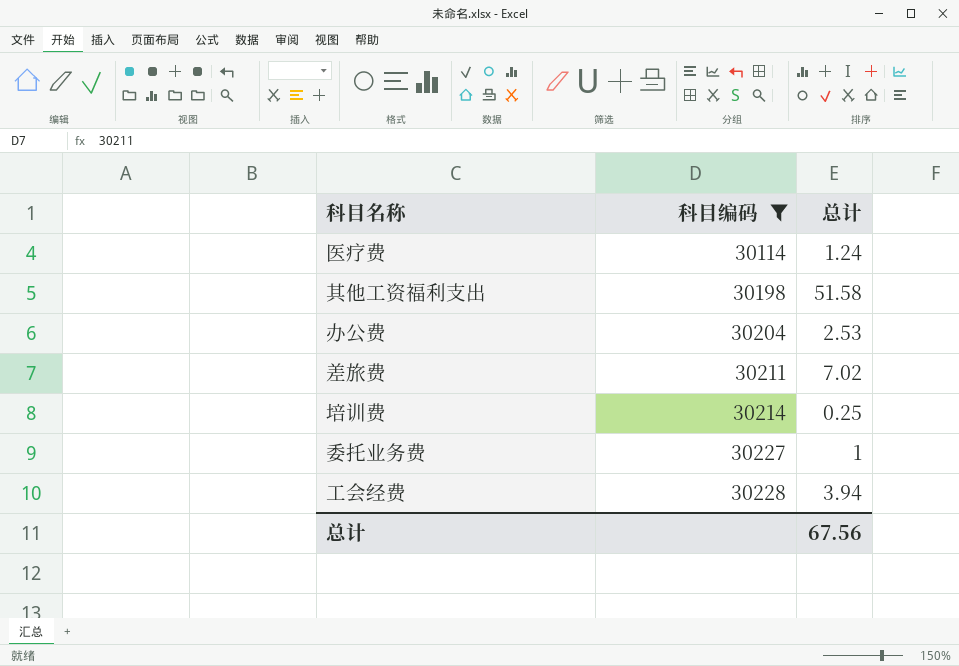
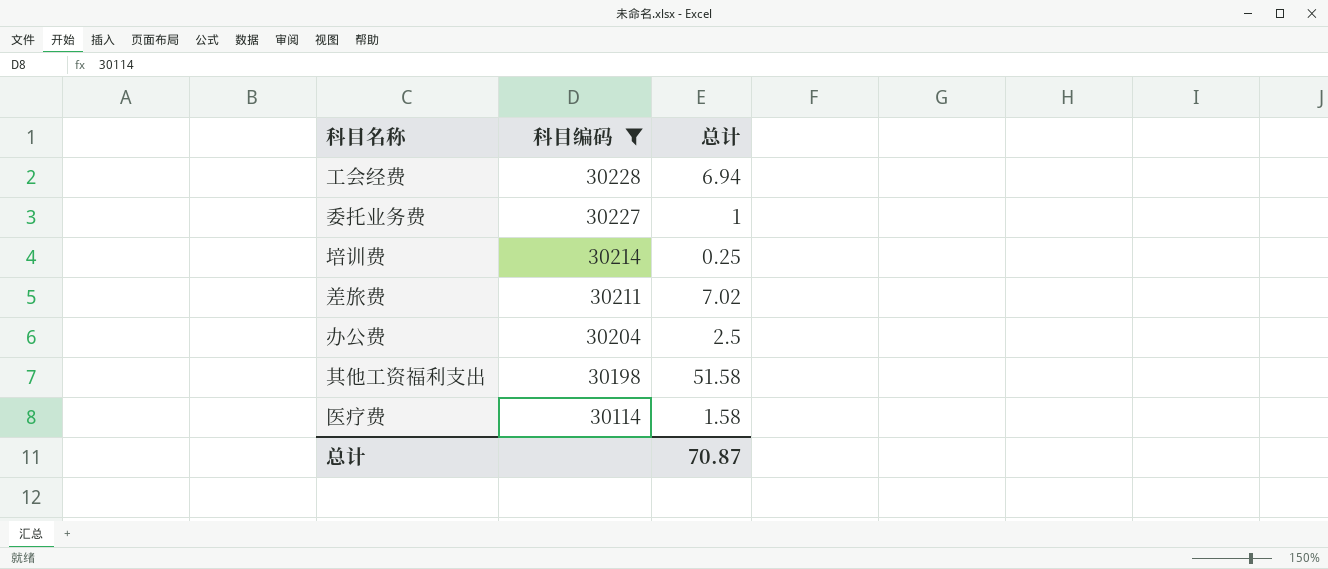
row order: 科目编码 ascending -> 科目编码 descending
工会经费 | 总计: 3.94 -> 6.94
办公费 | 总计: 2.53 -> 2.5
医疗费 | 总计: 1.24 -> 1.58
总计 | 总计: 67.56 -> 70.87

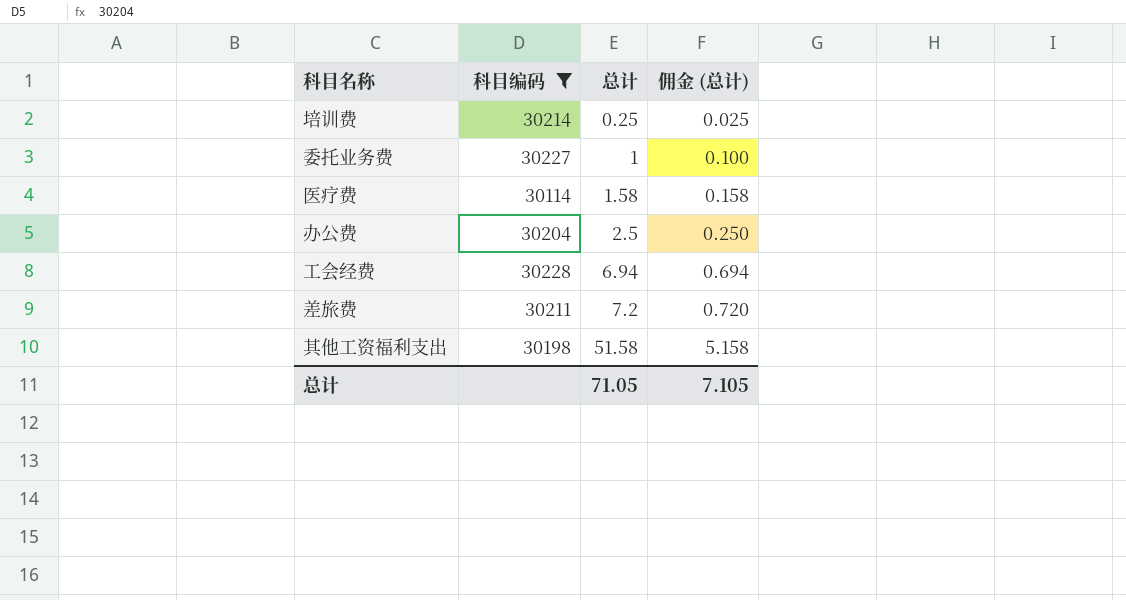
row order: 科目编码 descending -> 总计 ascending
column 佣金 (总计) | formula: none -> [总计] * 0.1
差旅费 | 总计: 7.02 -> 7.2
总计 | 总计: 70.87 -> 71.05

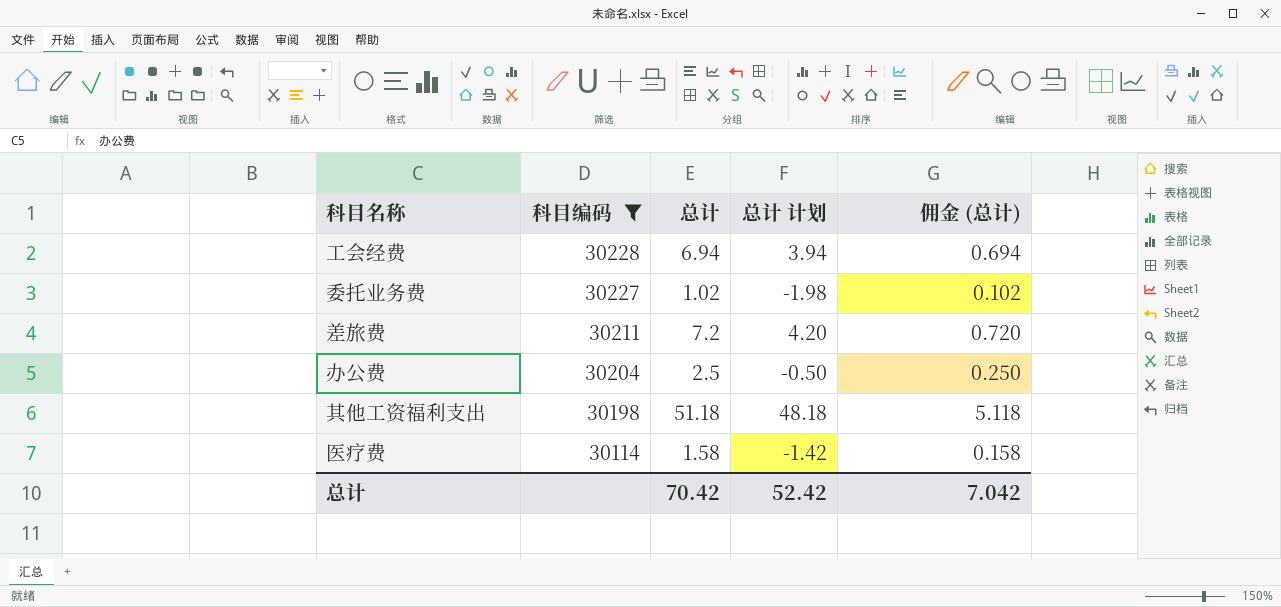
row order: 总计 ascending -> 科目编码 descending
column 总计 计划 | formula: none -> [总计] - 3
row 培训费: 30214 | 0.25 | 0.025 -> none
委托业务费 | 总计: 1 -> 1.02
委托业务费 | 佣金 (总计): 0.100 -> 0.102
其他工资福利支出 | 总计: 51.58 -> 51.18
其他工资福利支出 | 佣金 (总计): 5.158 -> 5.118
总计 | 总计: 71.05 -> 70.42
总计 | 佣金 (总计): 7.105 -> 7.042

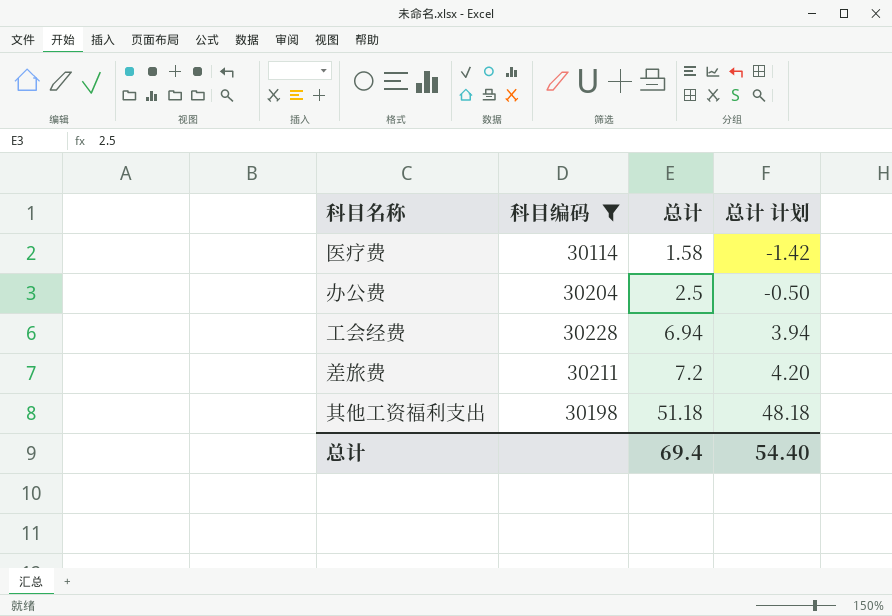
row order: 科目编码 descending -> 总计 ascending
column 佣金 (总计) | formula: [总计] * 0.1 -> none
row 委托业务费: 30227 | 1.02 | -1.98 | 0.102 -> none
总计 | 总计: 70.42 -> 69.4
总计 | 总计 计划: 52.42 -> 54.40

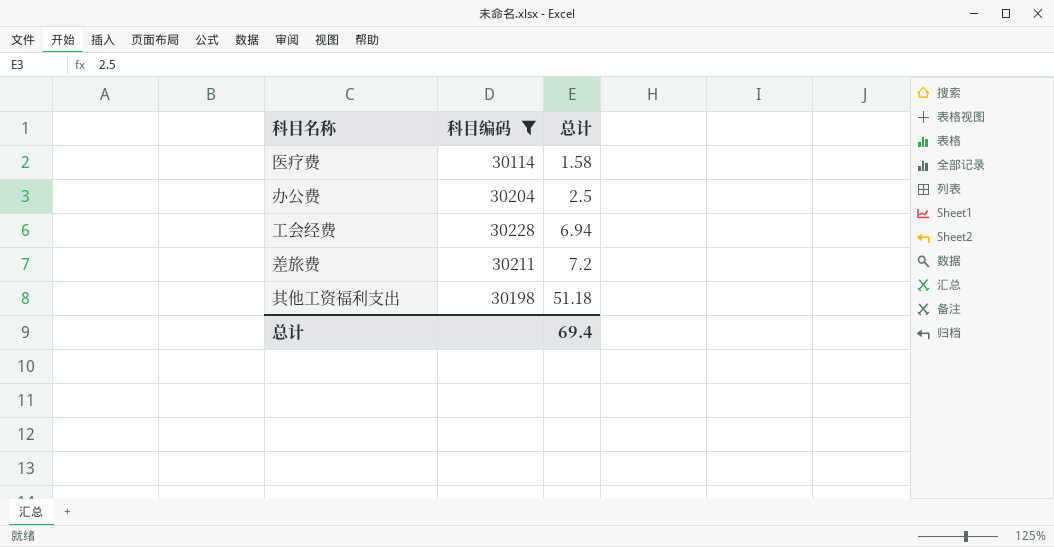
column 总计 计划 | formula: [总计] - 3 -> none

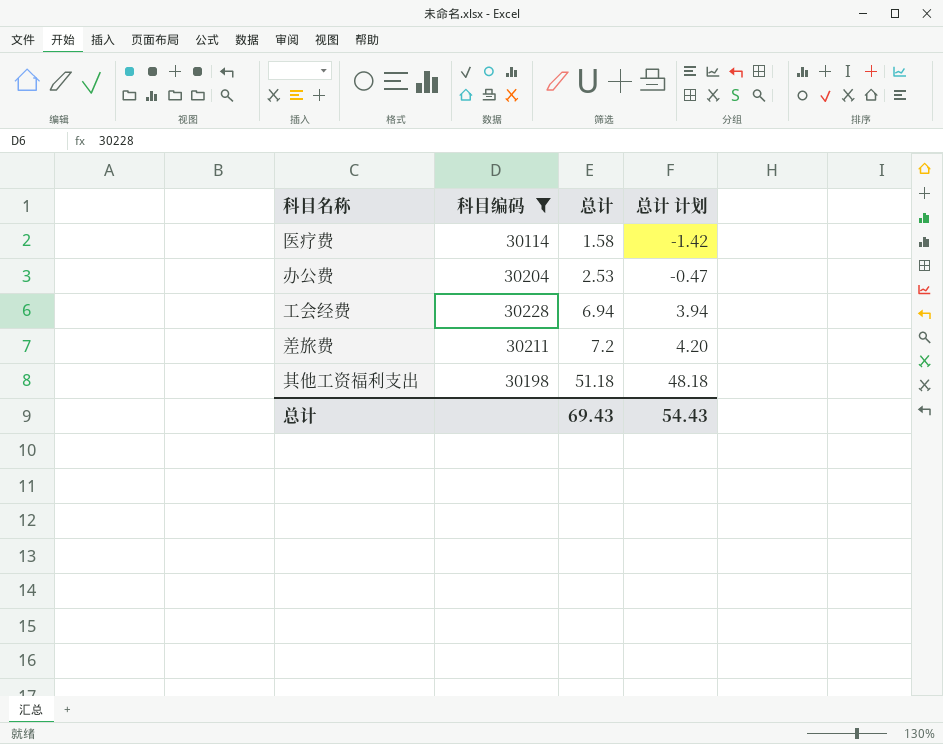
column 总计 计划 | formula: none -> [总计] - 3
办公费 | 总计: 2.5 -> 2.53
总计 | 总计: 69.4 -> 69.43

